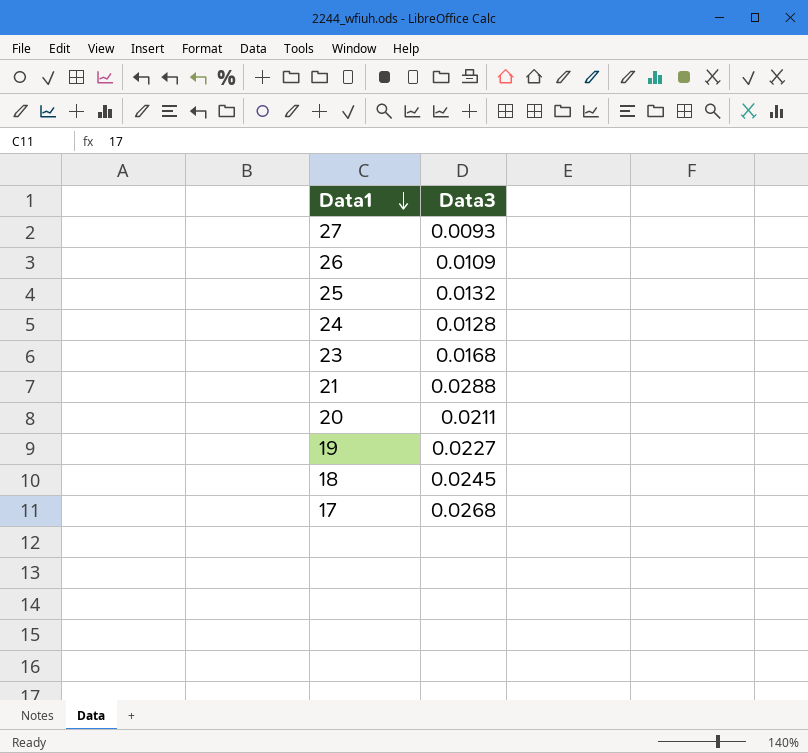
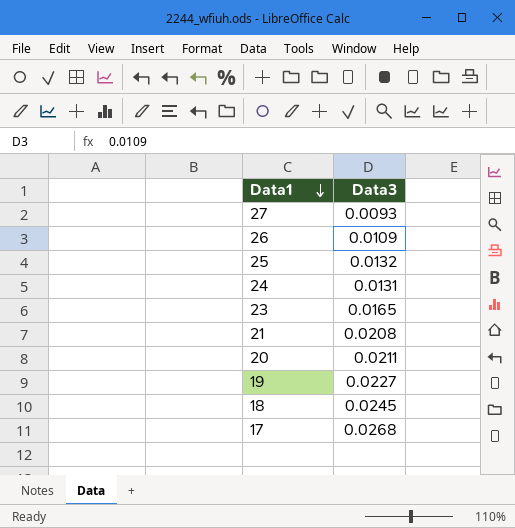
24 | Data3: 0.0128 -> 0.0131
23 | Data3: 0.0168 -> 0.0165
21 | Data3: 0.0288 -> 0.0208

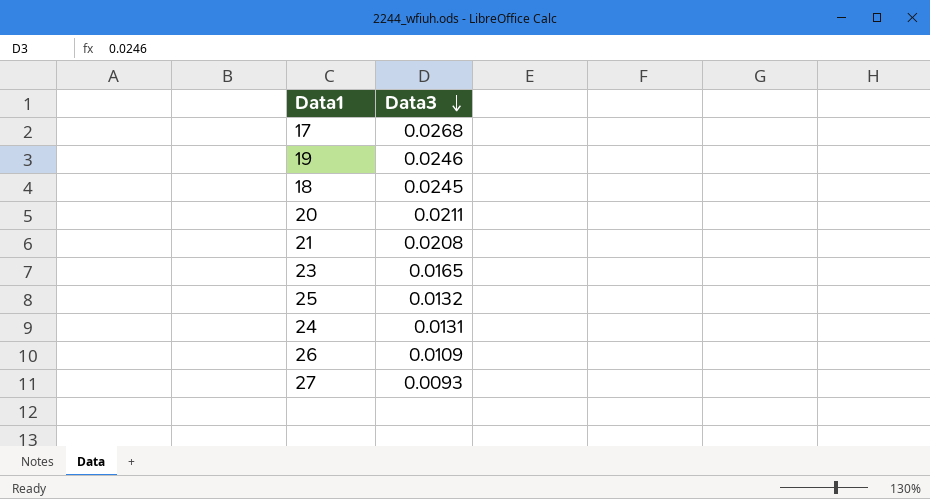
row order: Data1 descending -> Data3 descending
19 | Data3: 0.0227 -> 0.0246

